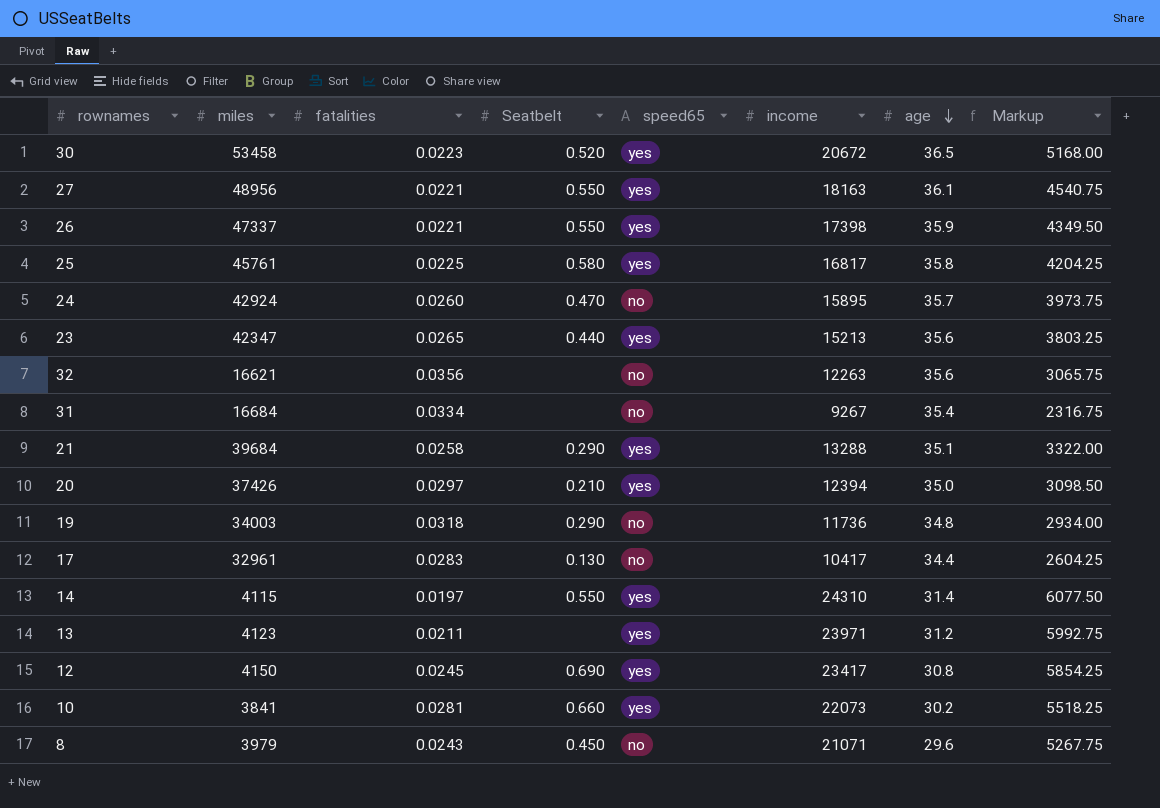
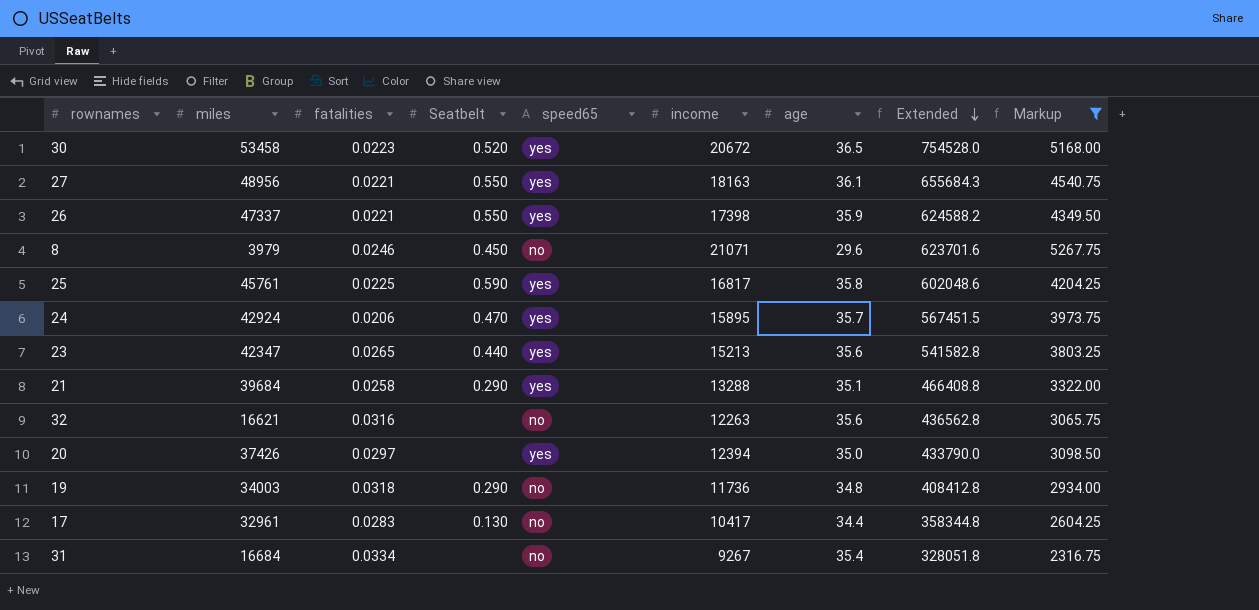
filter: none -> Markup <= 5267.75
row order: age descending -> Extended descending
column Extended | formula: none -> [income] * [age]
8 | fatalities: 0.0243 -> 0.0246
25 | Seatbelt: 0.580 -> 0.590
24 | fatalities: 0.0260 -> 0.0206
24 | speed65: no -> yes
32 | fatalities: 0.0356 -> 0.0316
20 | Seatbelt: 0.210 -> none

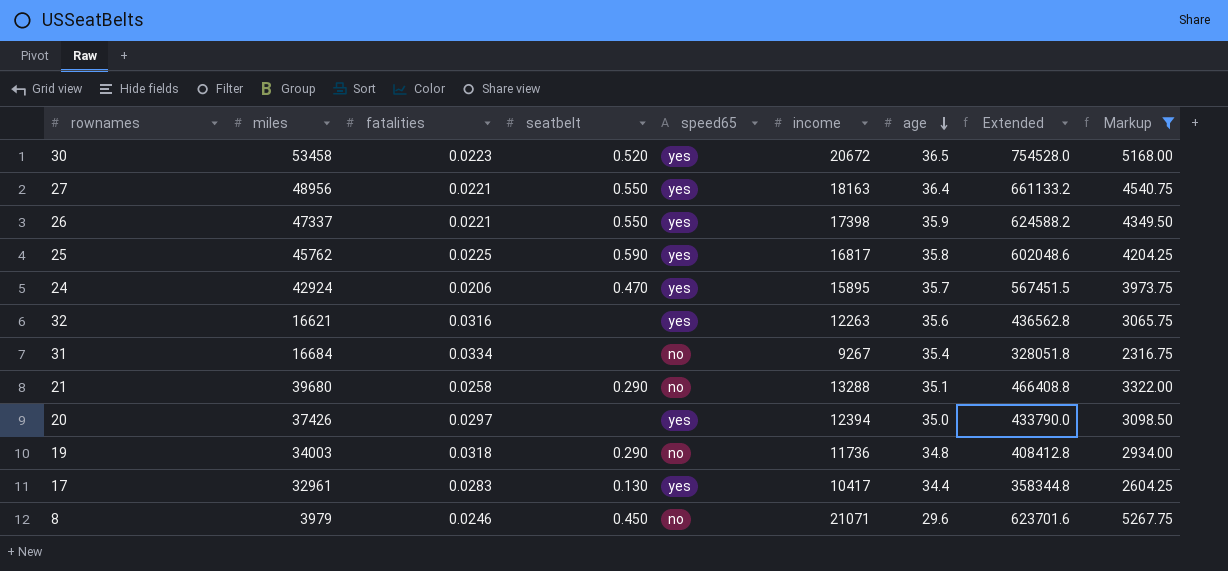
row order: Extended descending -> age descending
column name: Seatbelt -> seatbelt
row 23: 42347 | 0.0265 | 0.440 | yes | 15213 | 35.6 | 541582.8 | 3803.25 -> none
27 | age: 36.1 -> 36.4
27 | Extended: 655684.3 -> 661133.2
25 | miles: 45761 -> 45762
32 | speed65: no -> yes
21 | miles: 39684 -> 39680
21 | speed65: yes -> no
17 | speed65: no -> yes

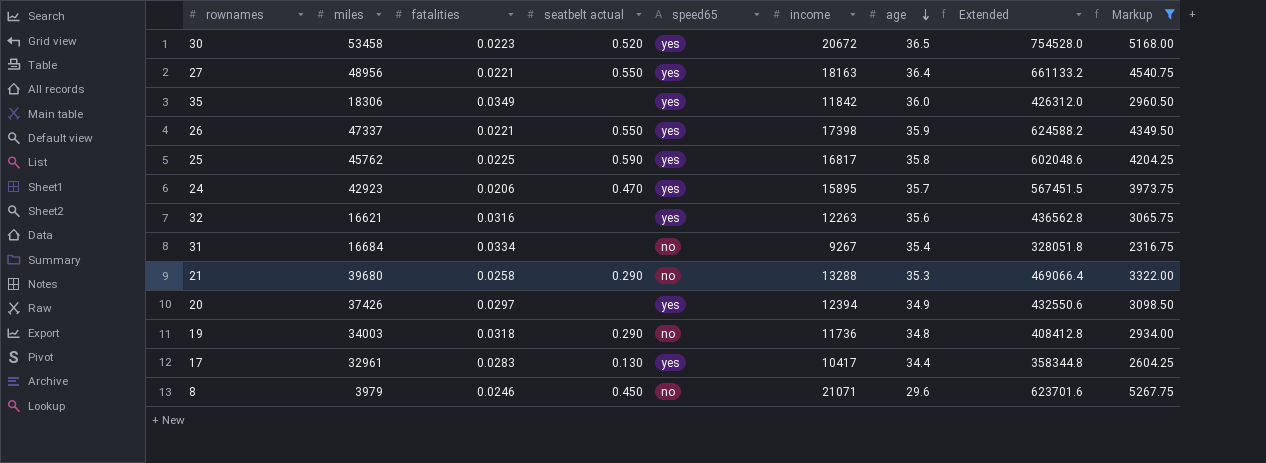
column name: seatbelt -> seatbelt actual
row 35: none -> 18306 | 0.0349 | none | yes | 11842 | 36.0 | 426312.0 | 2960.50
24 | miles: 42924 -> 42923
21 | age: 35.1 -> 35.3
21 | Extended: 466408.8 -> 469066.4
20 | age: 35.0 -> 34.9
20 | Extended: 433790.0 -> 432550.6

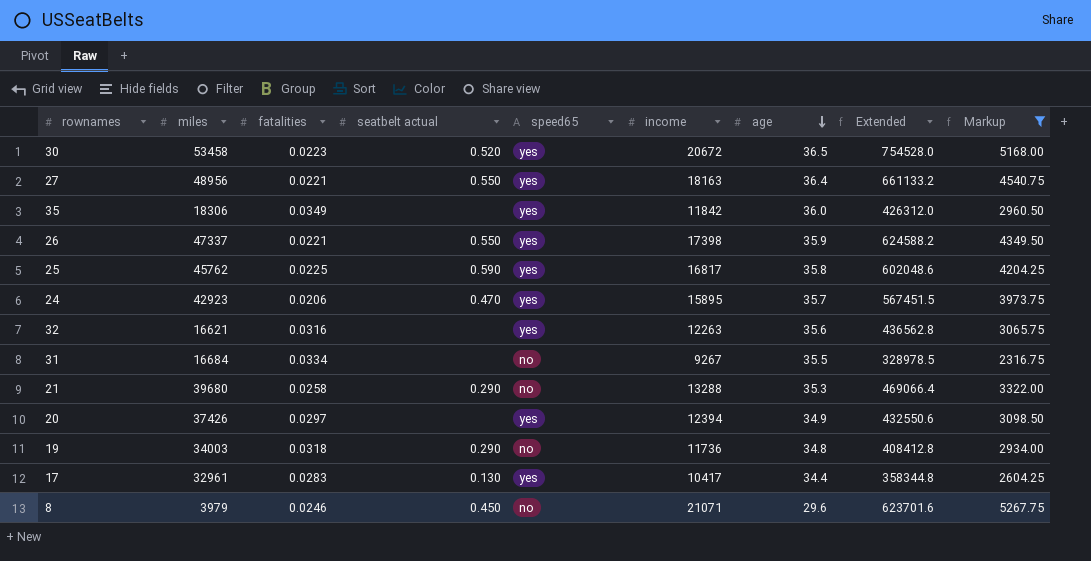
31 | age: 35.4 -> 35.5
31 | Extended: 328051.8 -> 328978.5

